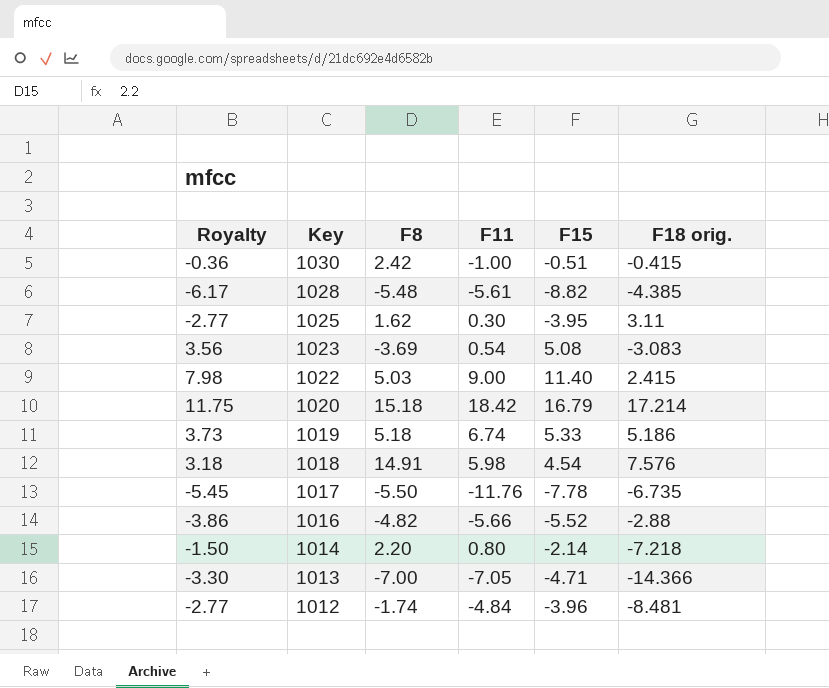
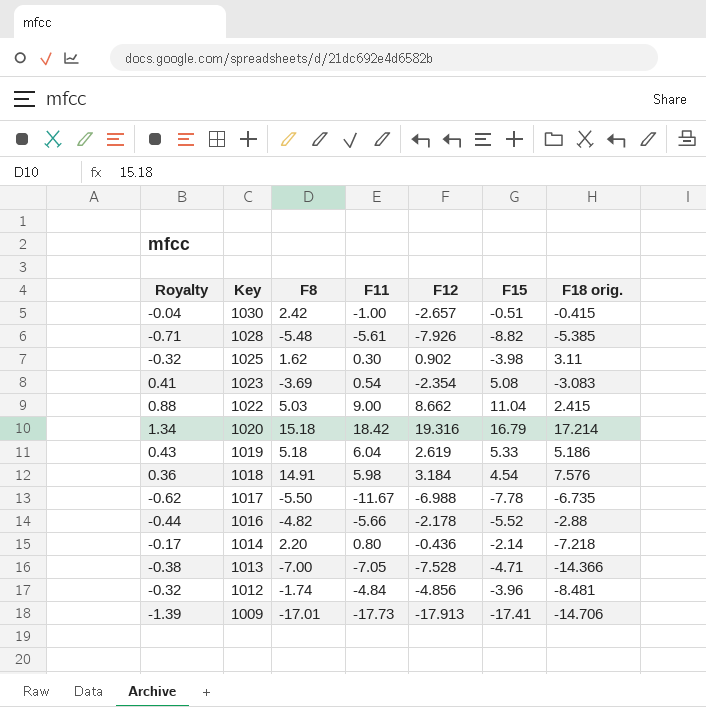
column Royalty | formula: [F15] * 0.7 -> [F15] * 0.08
column F12 | position: none -> 5
1028 | F18 orig.: -4.385 -> -5.385
1025 | F15: -3.95 -> -3.98
1022 | F15: 11.40 -> 11.04
1019 | F11: 6.74 -> 6.04
1017 | F11: -11.76 -> -11.67
row 1009: none -> -1.39 | -17.01 | -17.73 | -17.913 | -17.41 | -14.706

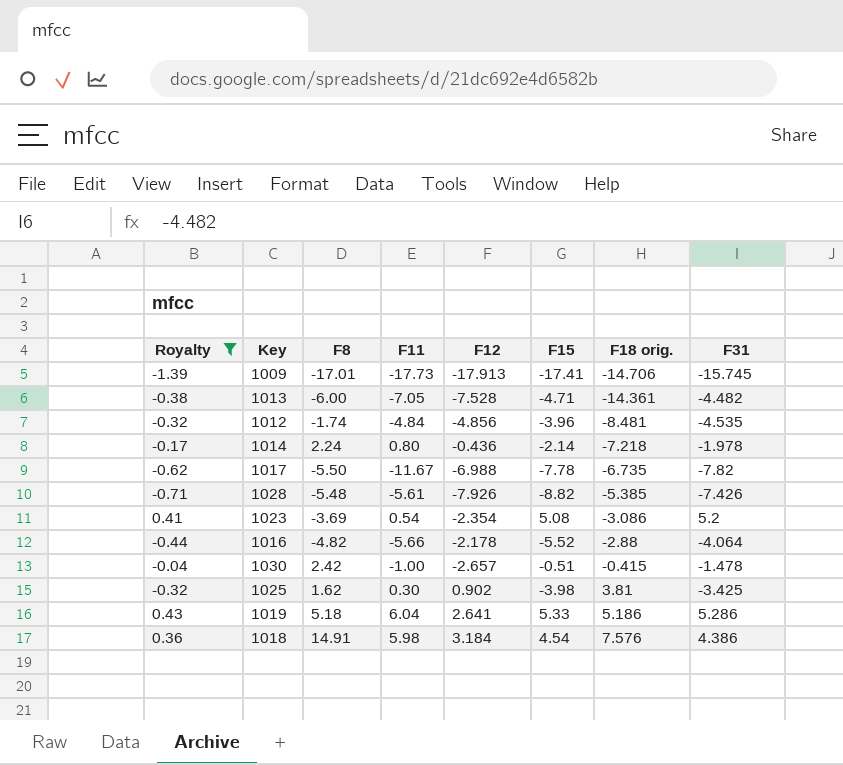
filter: none -> Royalty <= 0.43
row order: Key descending -> F18 orig. ascending
column F31 | position: none -> 8
1013 | F8: -7.00 -> -6.00
1013 | F18 orig.: -14.366 -> -14.361
1014 | F8: 2.20 -> 2.24
1023 | F18 orig.: -3.083 -> -3.086
1025 | F18 orig.: 3.11 -> 3.81
1019 | F12: 2.619 -> 2.641

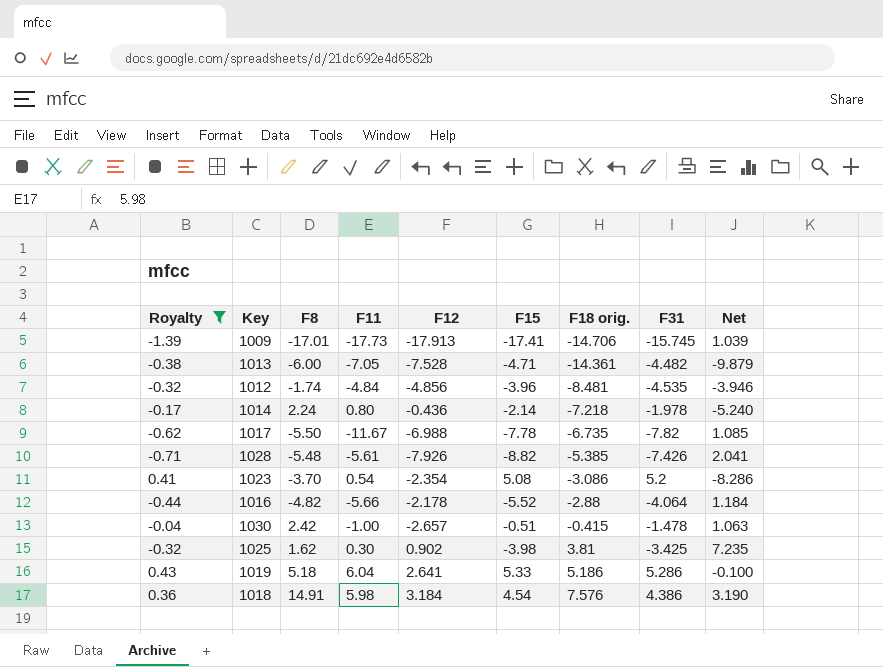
column Net | formula: none -> [F18 orig.] - [F31]
1023 | F8: -3.69 -> -3.70

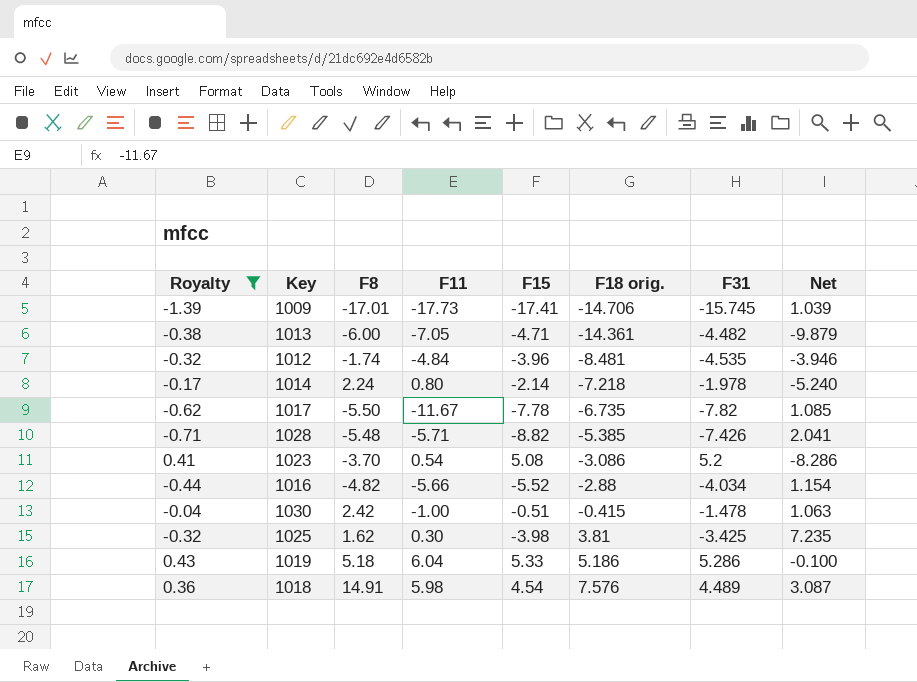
column F12 | position: 5 -> none
1028 | F11: -5.61 -> -5.71
1016 | F31: -4.064 -> -4.034
1016 | Net: 1.184 -> 1.154
1018 | F31: 4.386 -> 4.489
1018 | Net: 3.190 -> 3.087

